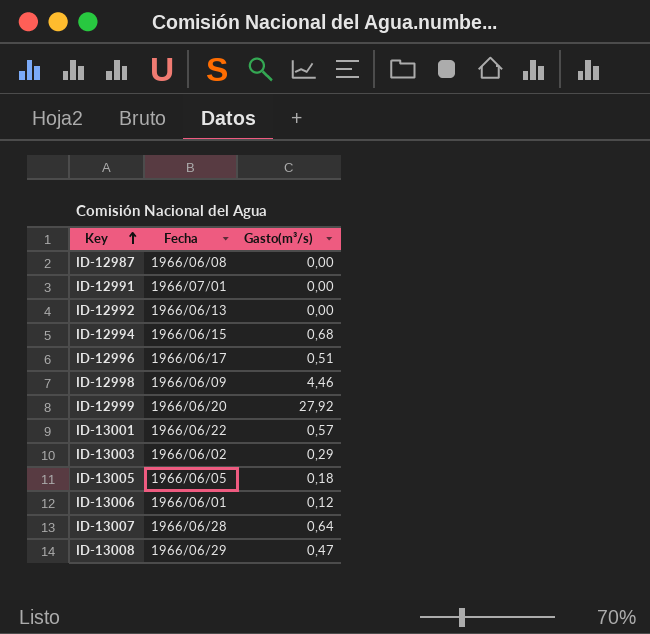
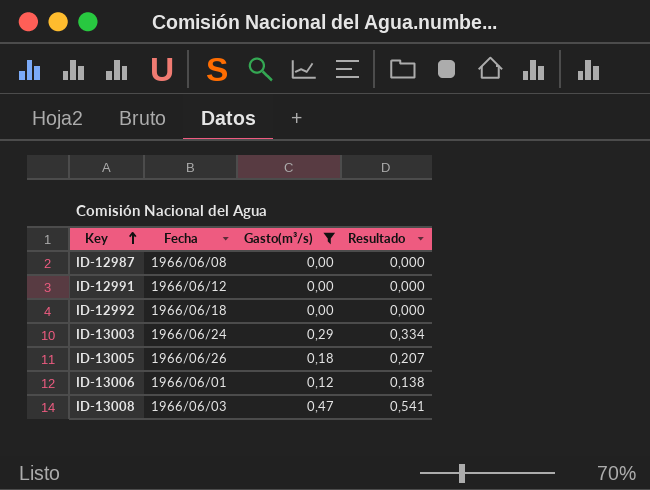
filter: none -> Gasto(m³/s) <= 0,47
column Resultado | formula: none -> [Gasto(m³/s)] * 1,15
ID-12991 | Fecha: 1966/07/01 -> 1966/06/12
ID-12992 | Fecha: 1966/06/13 -> 1966/06/18
ID-13003 | Fecha: 1966/06/02 -> 1966/06/24
ID-13005 | Fecha: 1966/06/05 -> 1966/06/26
ID-13008 | Fecha: 1966/06/29 -> 1966/06/03

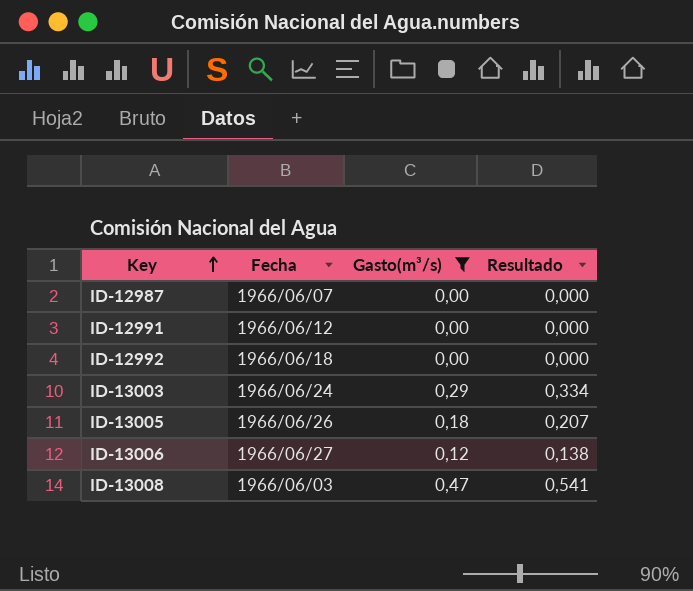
ID-12987 | Fecha: 1966/06/08 -> 1966/06/07
ID-13006 | Fecha: 1966/06/01 -> 1966/06/27

